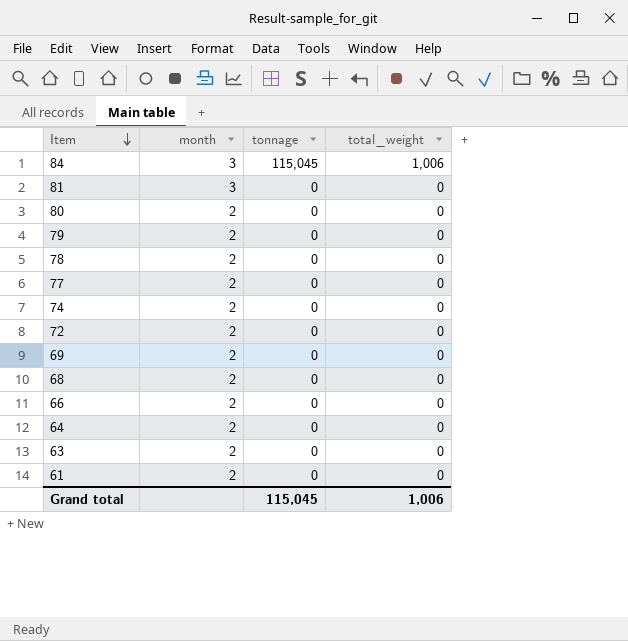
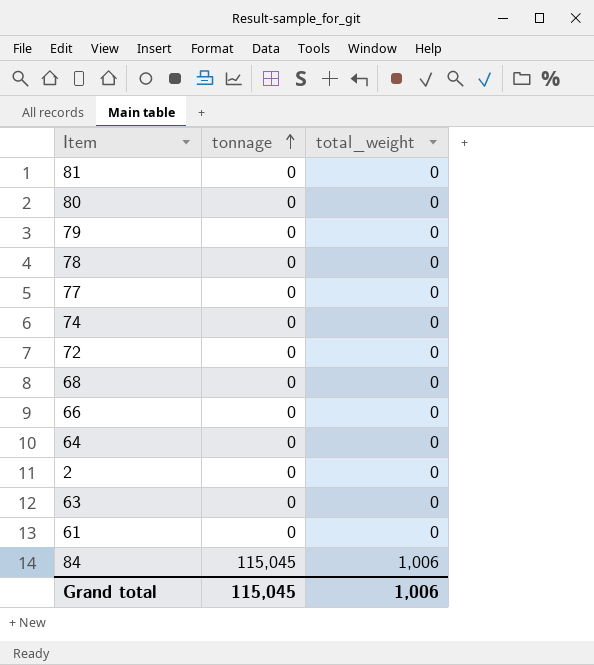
row order: Item descending -> tonnage ascending
column month | position: 2 -> none
row 69: 2 | 0 | 0 -> none
row 2: none -> 0 | 0

